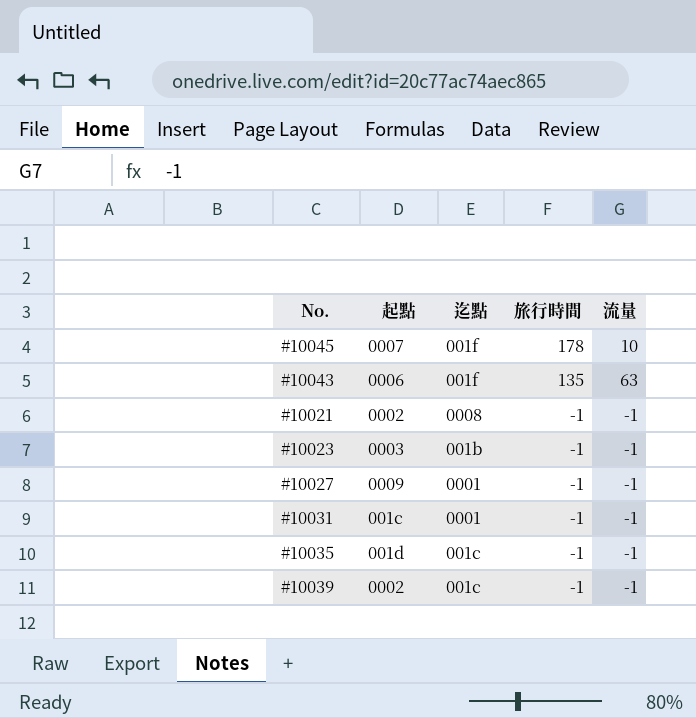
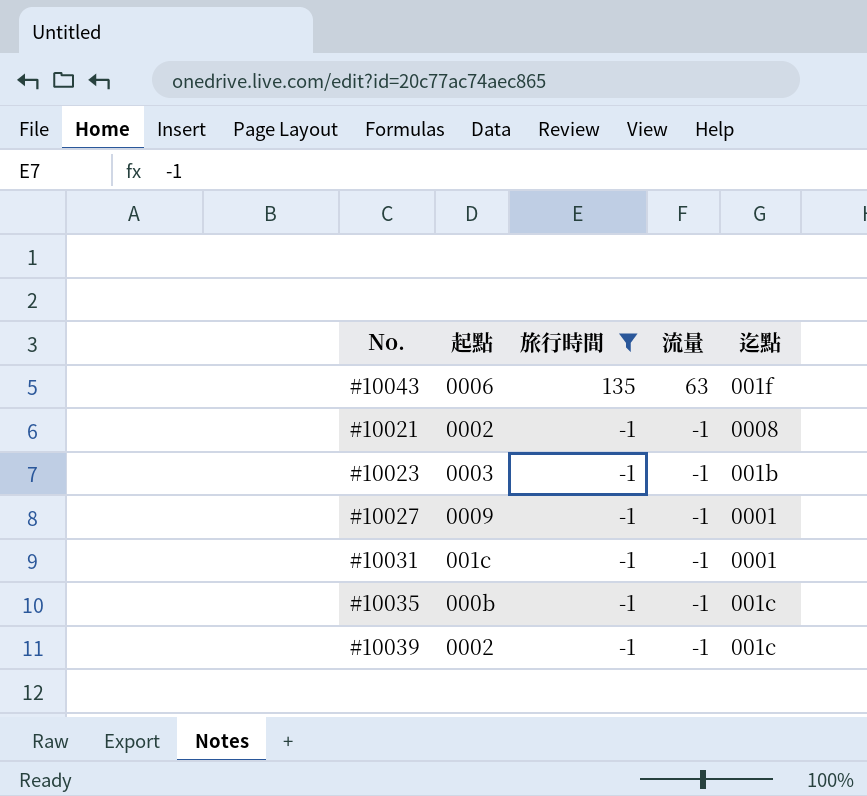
filter: none -> 旅行時間 != 178
column 迄點 | position: 3 -> 5
#10035 | 起點: 001d -> 000b

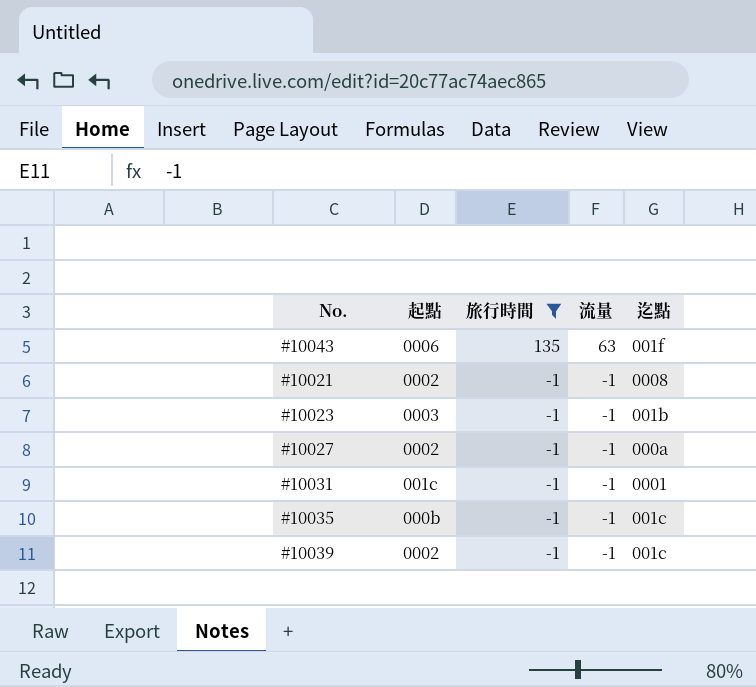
#10027 | 起點: 0009 -> 0002
#10027 | 迄點: 0001 -> 000a

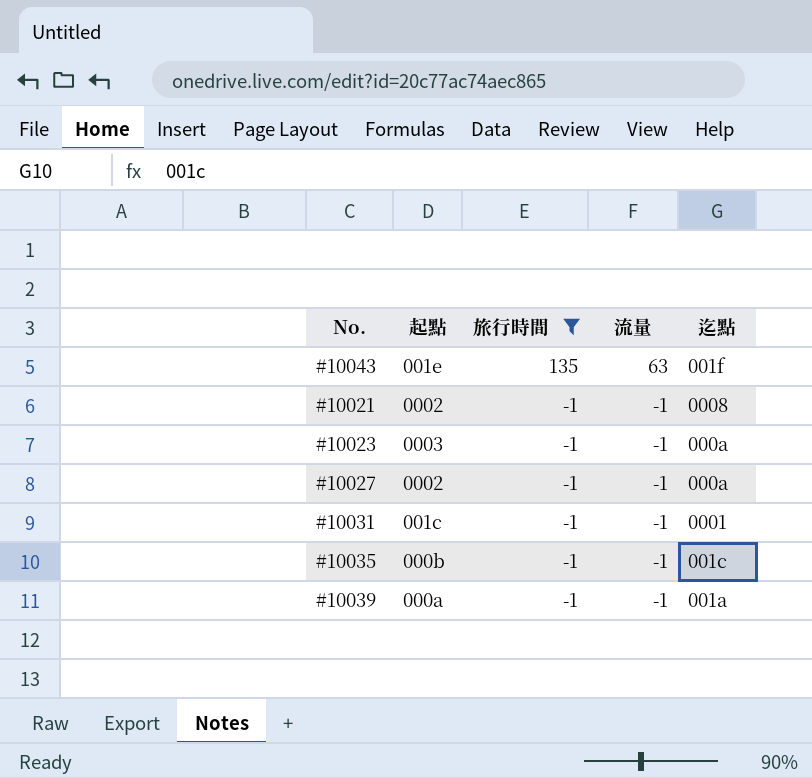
#10043 | 起點: 0006 -> 001e
#10023 | 迄點: 001b -> 000a
#10039 | 起點: 0002 -> 000a
#10039 | 迄點: 001c -> 001a

